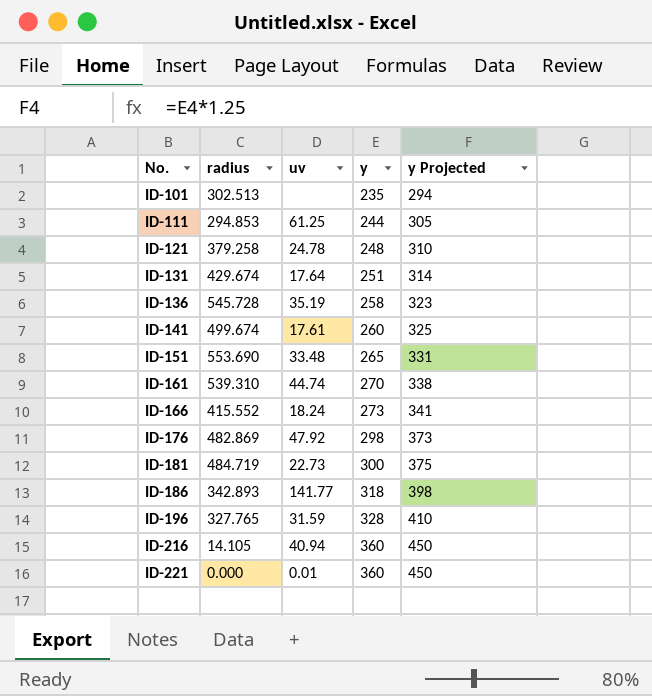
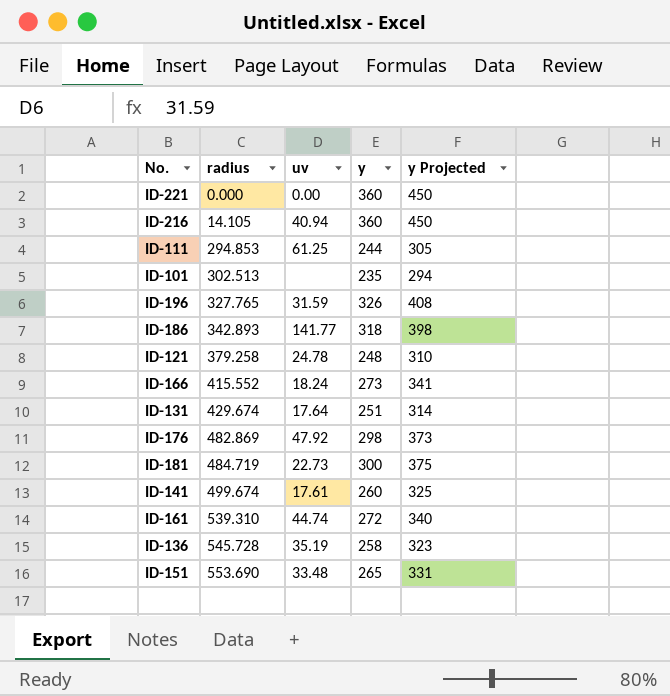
row order: No. ascending -> radius ascending
ID-221 | uv: 0.01 -> 0.00
ID-196 | y: 328 -> 326
ID-196 | y Projected: 410 -> 408
ID-161 | y: 270 -> 272
ID-161 | y Projected: 338 -> 340

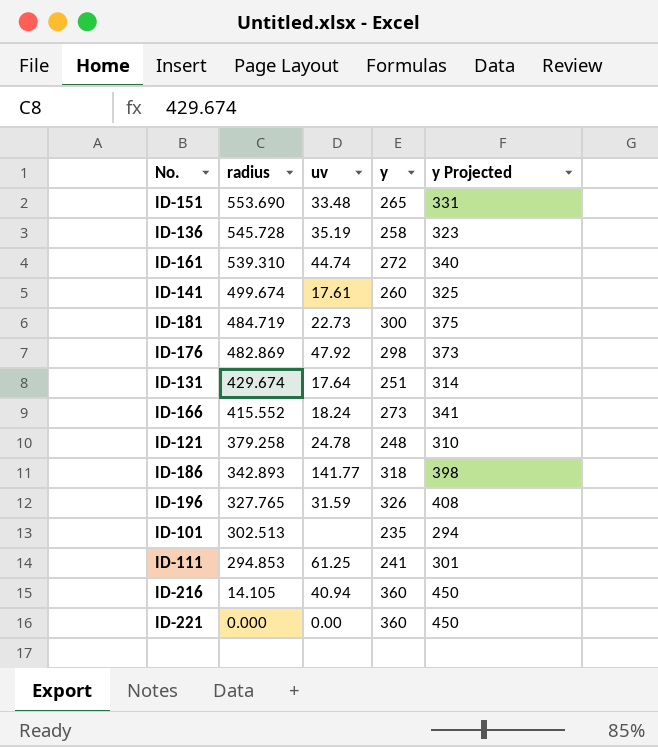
row order: radius ascending -> radius descending
ID-111 | y: 244 -> 241
ID-111 | y Projected: 305 -> 301

